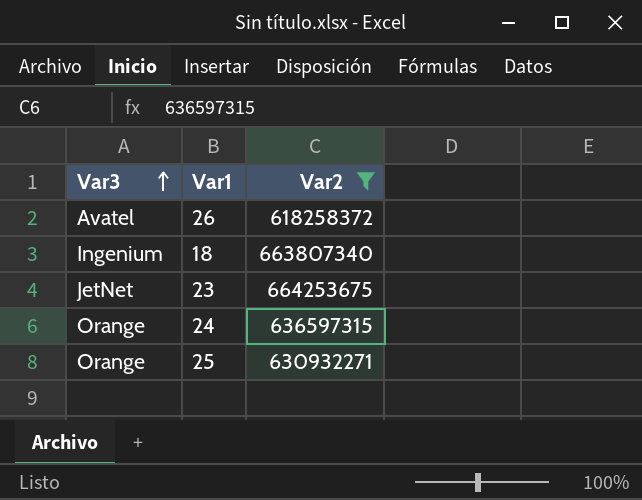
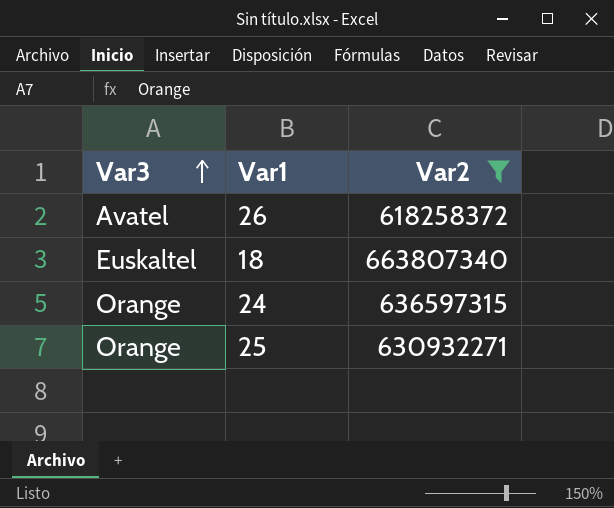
row 23: JetNet | 664253675 -> none
18 | Var3: Ingenium -> Euskaltel

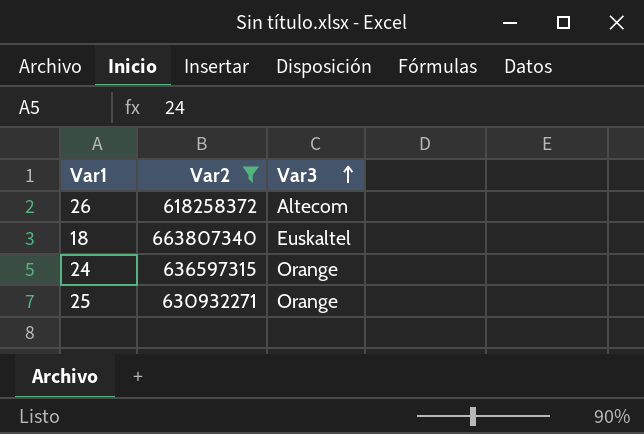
column Var3 | position: 1 -> 3
26 | Var3: Avatel -> Altecom

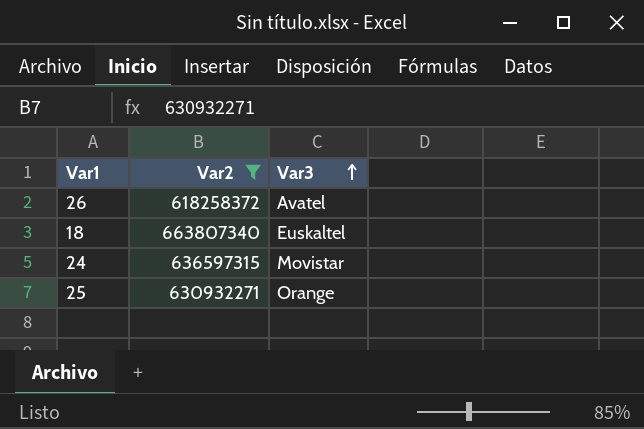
26 | Var3: Altecom -> Avatel
24 | Var3: Orange -> Movistar

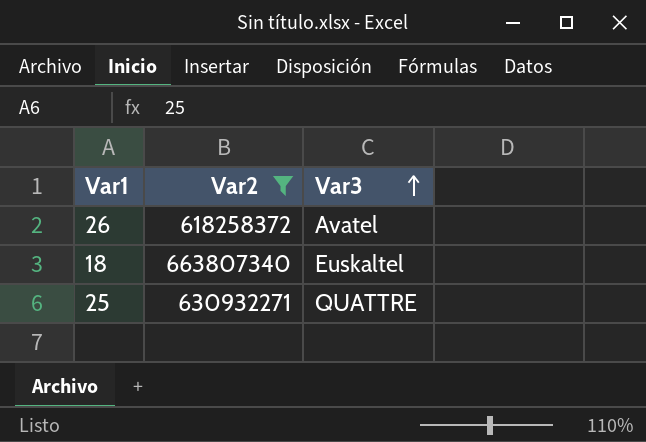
row 24: 636597315 | Movistar -> none
25 | Var3: Orange -> QUATTRE

